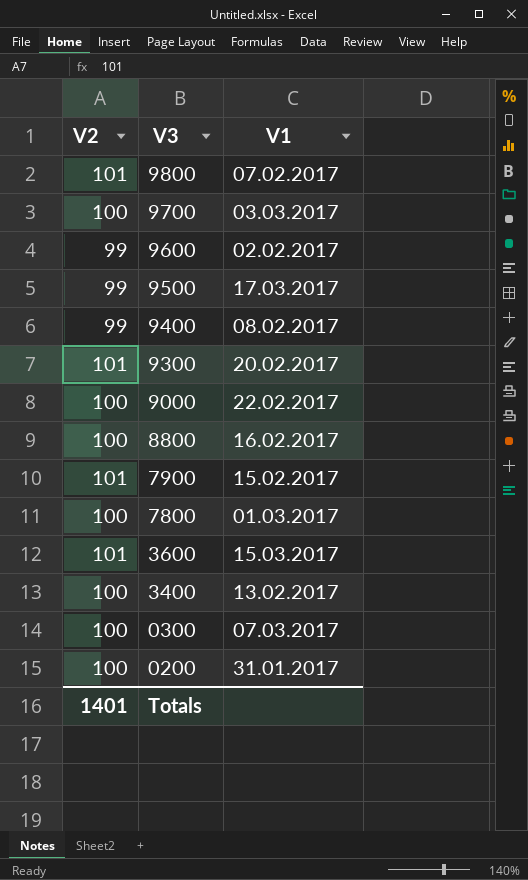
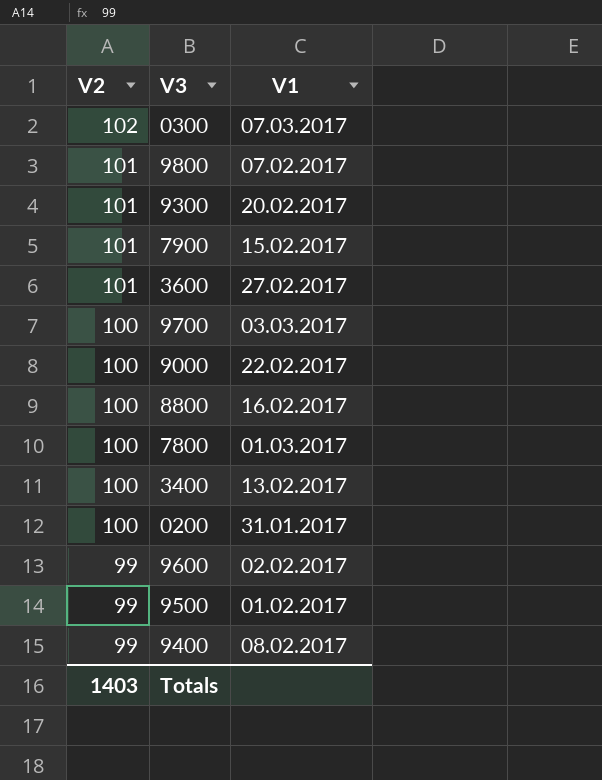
row order: V3 descending -> V2 descending
0300 | V2: 100 -> 102
3600 | V1: 15.03.2017 -> 27.02.2017
9500 | V1: 17.03.2017 -> 01.02.2017
Totals | V2: 1401 -> 1403

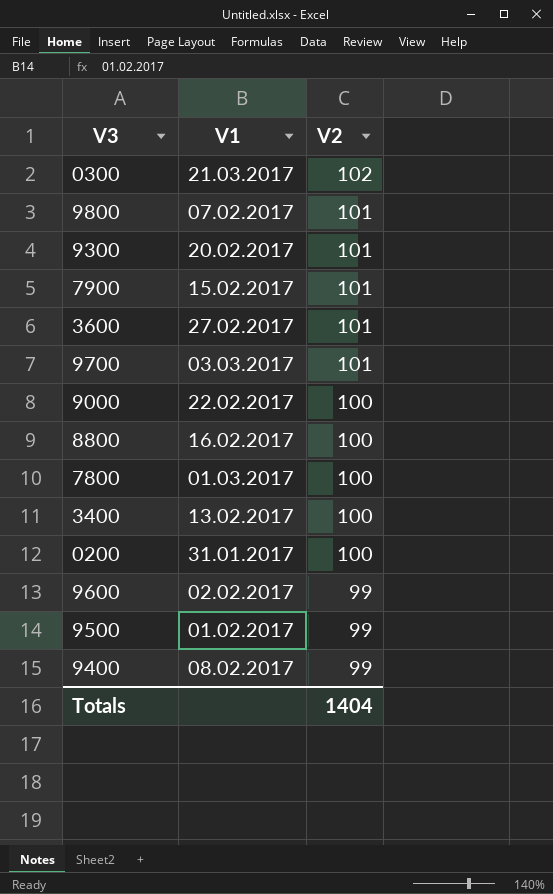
column V2 | position: 1 -> 3
0300 | V1: 07.03.2017 -> 21.03.2017
9700 | V2: 100 -> 101
Totals | V2: 1403 -> 1404

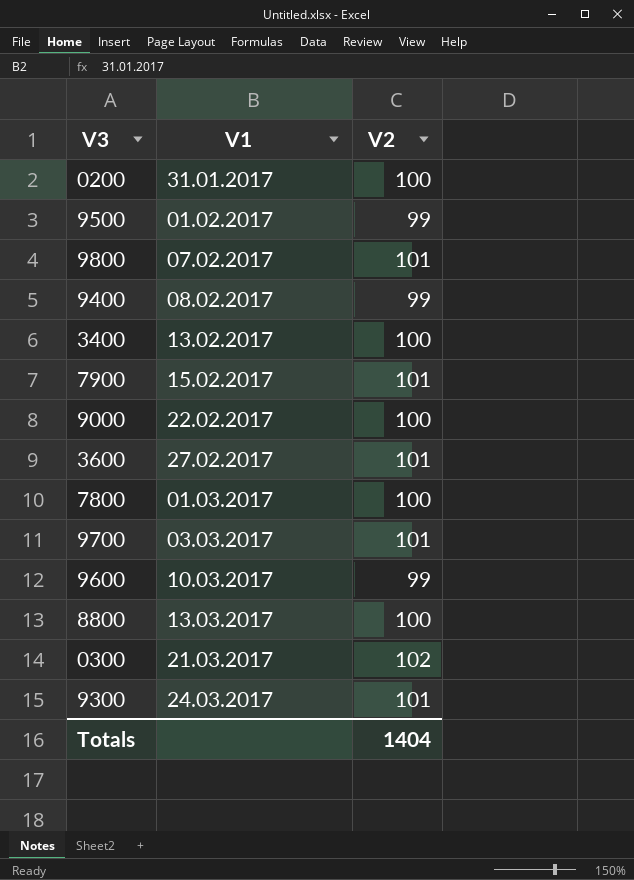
row order: V2 descending -> V1 ascending
9600 | V1: 02.02.2017 -> 10.03.2017
8800 | V1: 16.02.2017 -> 13.03.2017
9300 | V1: 20.02.2017 -> 24.03.2017

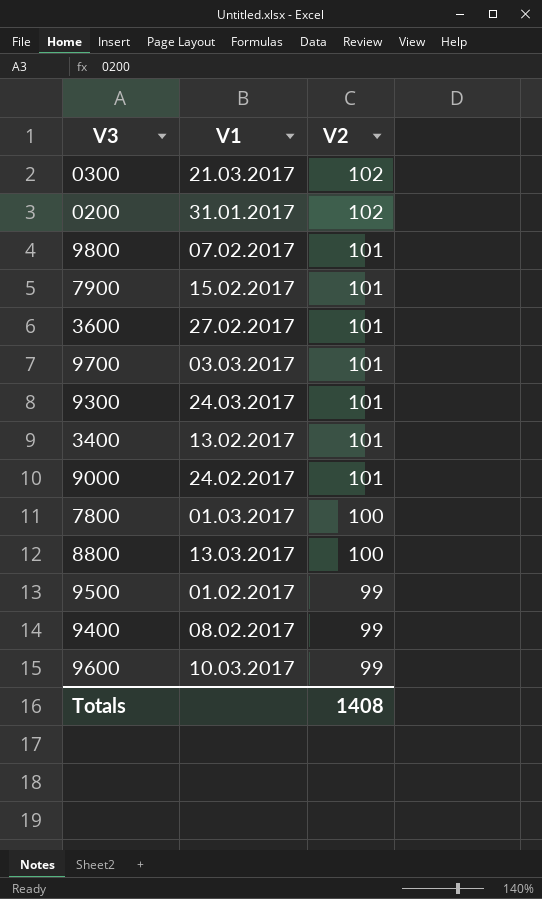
row order: V1 ascending -> V2 descending
0200 | V2: 100 -> 102
3400 | V2: 100 -> 101
9000 | V1: 22.02.2017 -> 24.02.2017
9000 | V2: 100 -> 101
Totals | V2: 1404 -> 1408

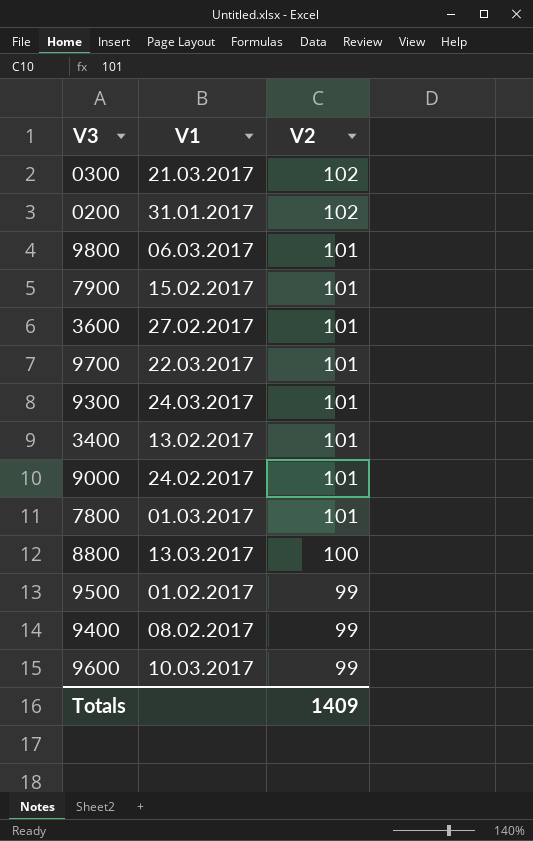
9800 | V1: 07.02.2017 -> 06.03.2017
9700 | V1: 03.03.2017 -> 22.03.2017
7800 | V2: 100 -> 101
Totals | V2: 1408 -> 1409

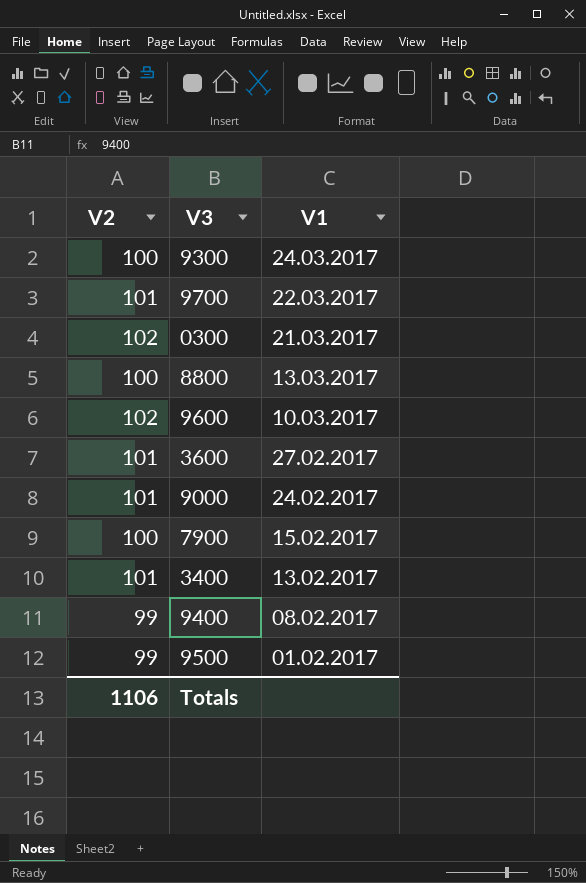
row order: V2 descending -> V1 descending
column V2 | position: 3 -> 1
row 0200: 31.01.2017 | 102 -> none
row 9800: 06.03.2017 | 101 -> none
row 7800: 01.03.2017 | 101 -> none
9300 | V2: 101 -> 100
9600 | V2: 99 -> 102
7900 | V2: 101 -> 100
Totals | V2: 1409 -> 1106

